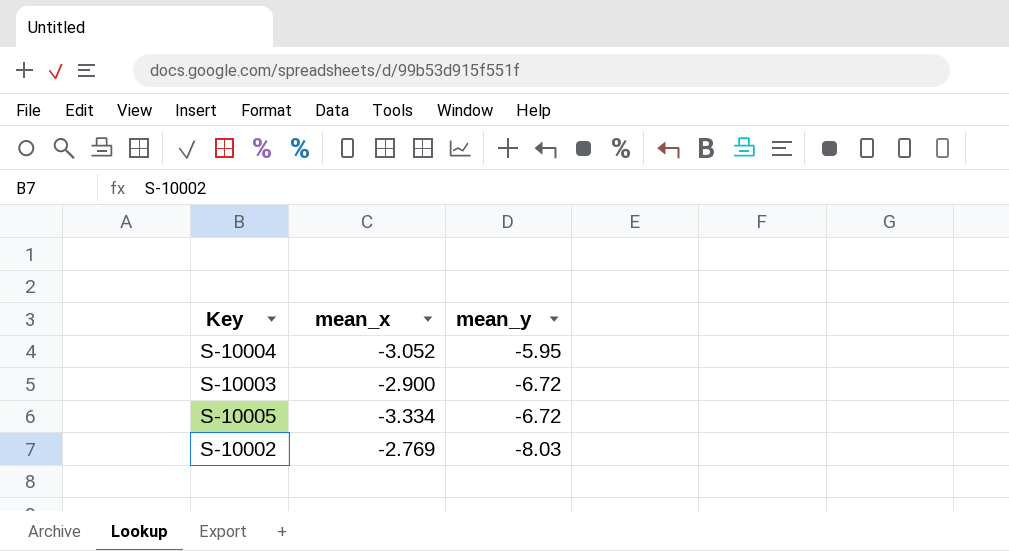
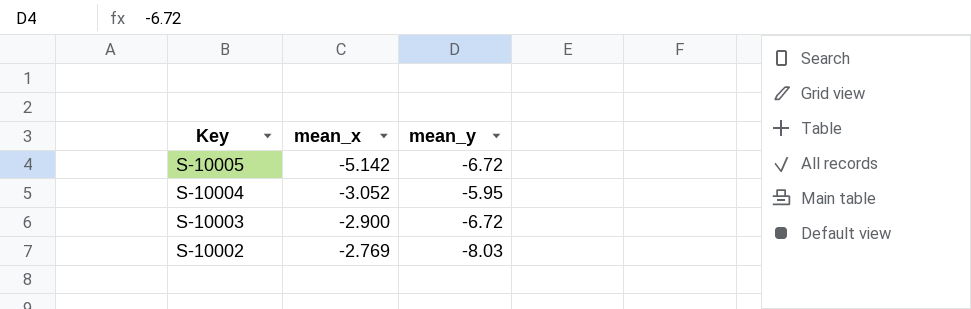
row order: mean_y descending -> Key descending
S-10005 | mean_x: -3.334 -> -5.142

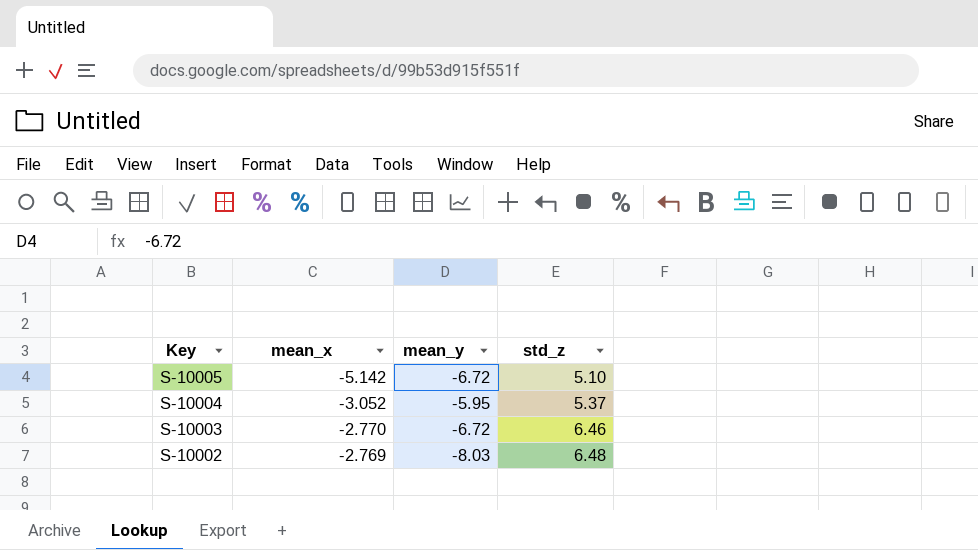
column std_z | position: none -> 4
S-10003 | mean_x: -2.900 -> -2.770

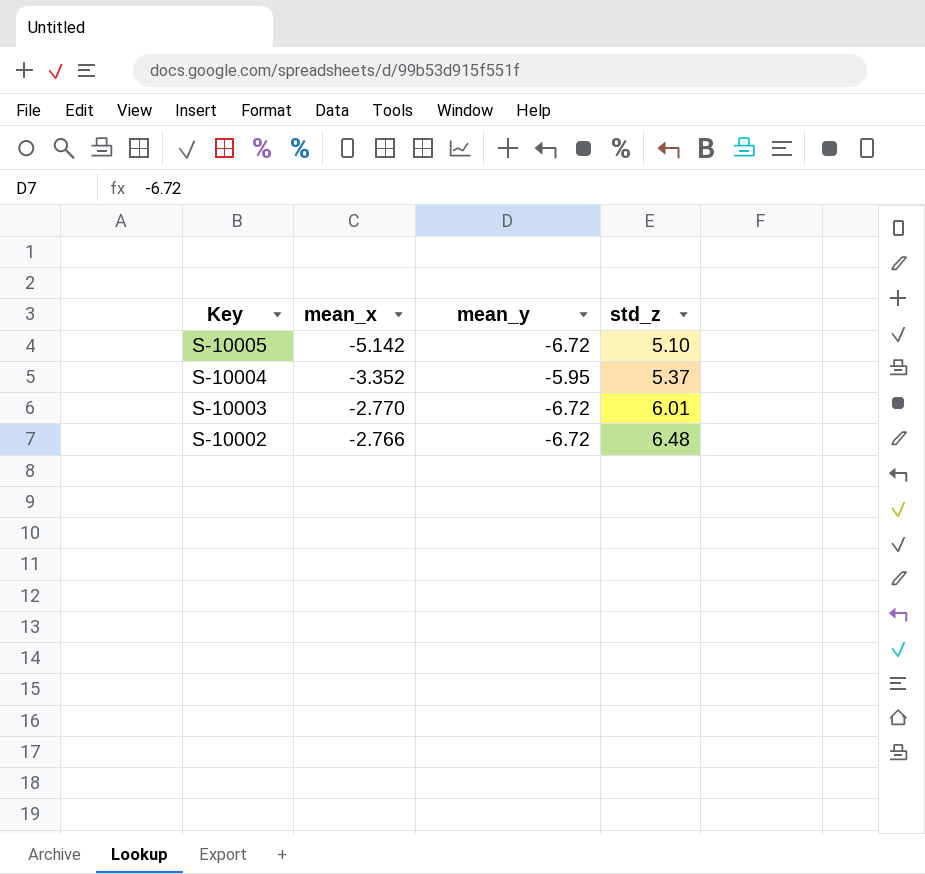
S-10004 | mean_x: -3.052 -> -3.352
S-10003 | std_z: 6.46 -> 6.01
S-10002 | mean_x: -2.769 -> -2.766
S-10002 | mean_y: -8.03 -> -6.72

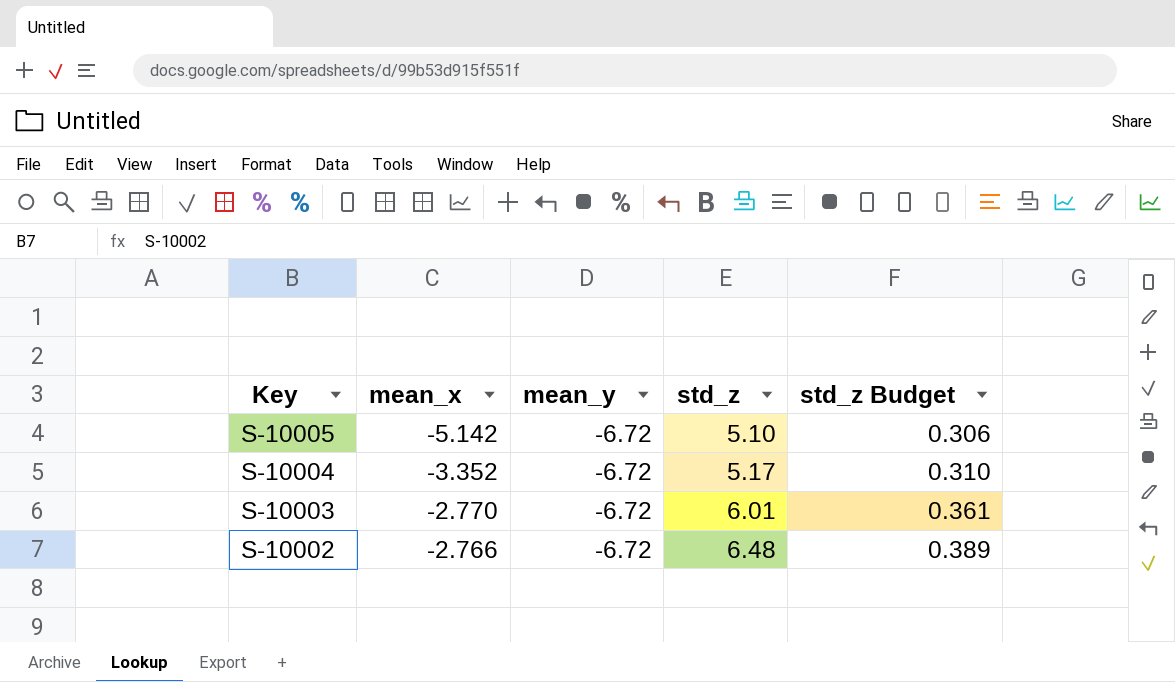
column std_z Budget | formula: none -> [std_z] * 0.06
S-10004 | mean_y: -5.95 -> -6.72
S-10004 | std_z: 5.37 -> 5.17

